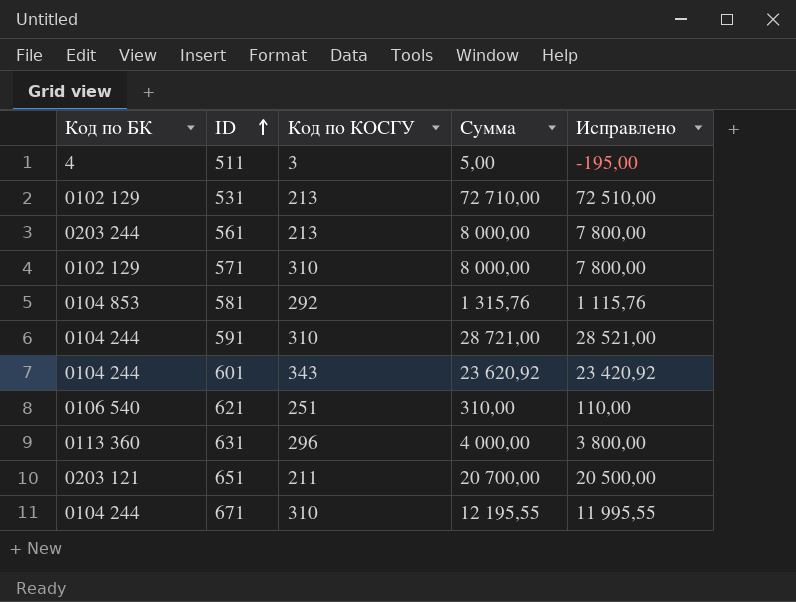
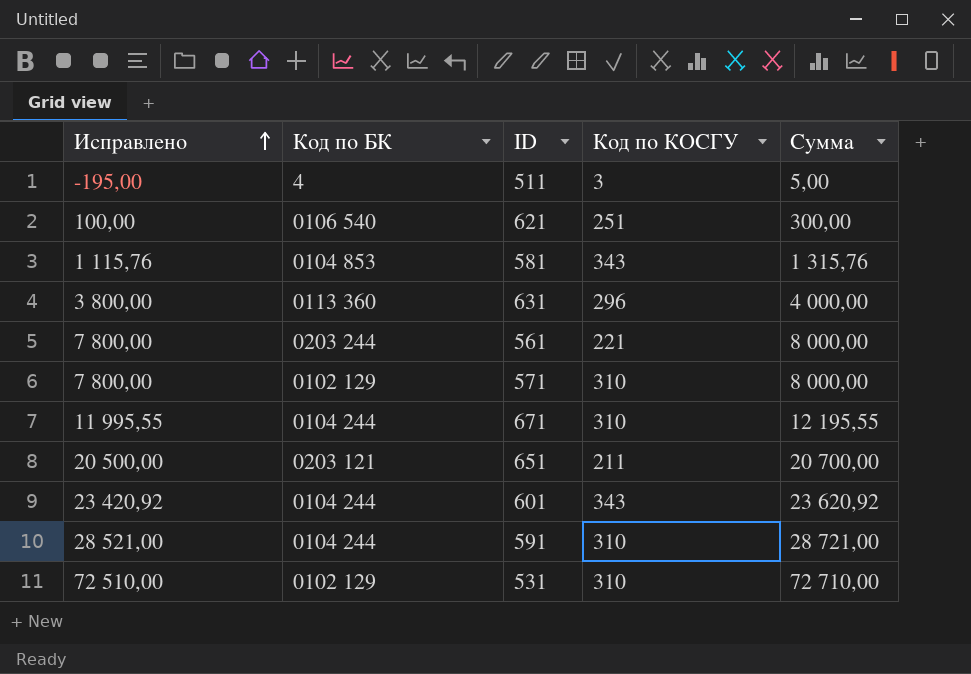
row order: ID ascending -> Исправлено ascending
column Исправлено | position: 5 -> 1
621 | Исправлено: 110,00 -> 100,00
621 | Сумма: 310,00 -> 300,00
581 | Код по КОСГУ: 292 -> 343
561 | Код по КОСГУ: 213 -> 221
531 | Код по КОСГУ: 213 -> 310

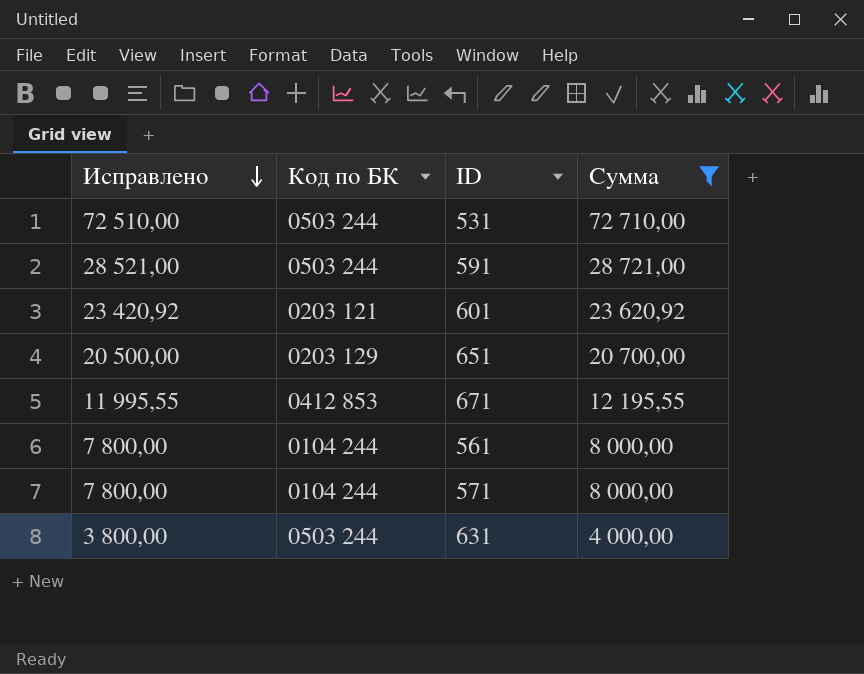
filter: none -> Сумма >= 4 000,00
row order: Исправлено ascending -> Исправлено descending
column Код по КОСГУ | position: 4 -> none
531 | Код по БК: 0102 129 -> 0503 244
591 | Код по БК: 0104 244 -> 0503 244
601 | Код по БК: 0104 244 -> 0203 121
651 | Код по БК: 0203 121 -> 0203 129
671 | Код по БК: 0104 244 -> 0412 853
561 | Код по БК: 0203 244 -> 0104 244
571 | Код по БК: 0102 129 -> 0104 244
631 | Код по БК: 0113 360 -> 0503 244

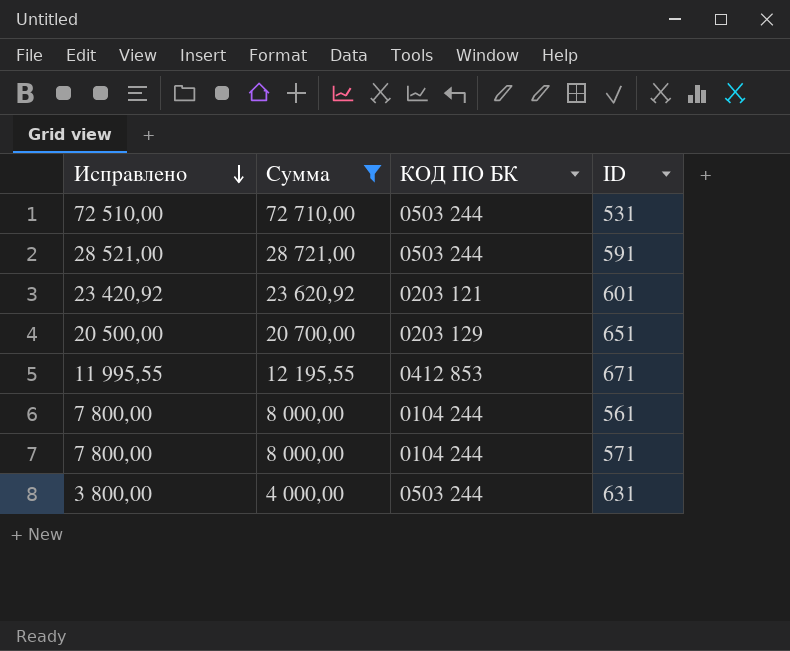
column Сумма | position: 4 -> 2
column name: Код по БК -> КОД ПО БК

